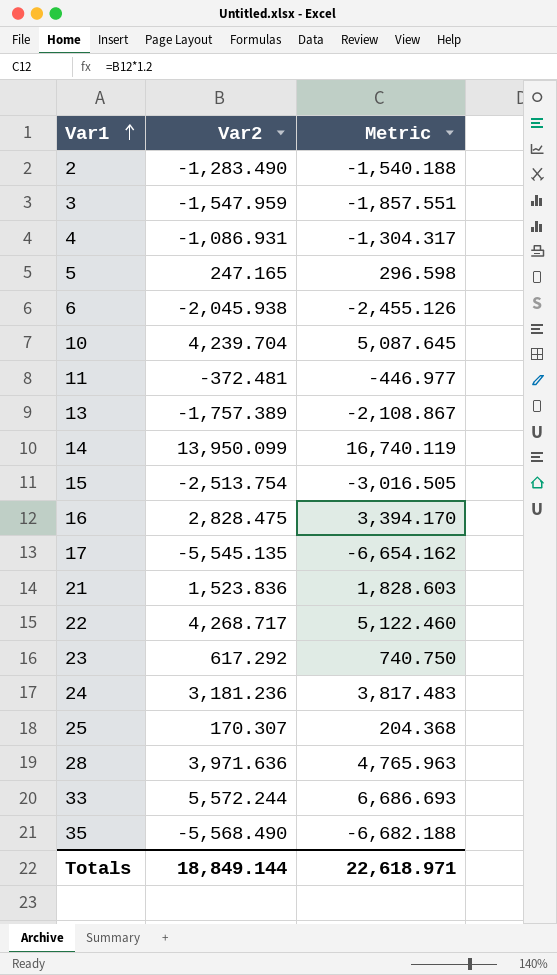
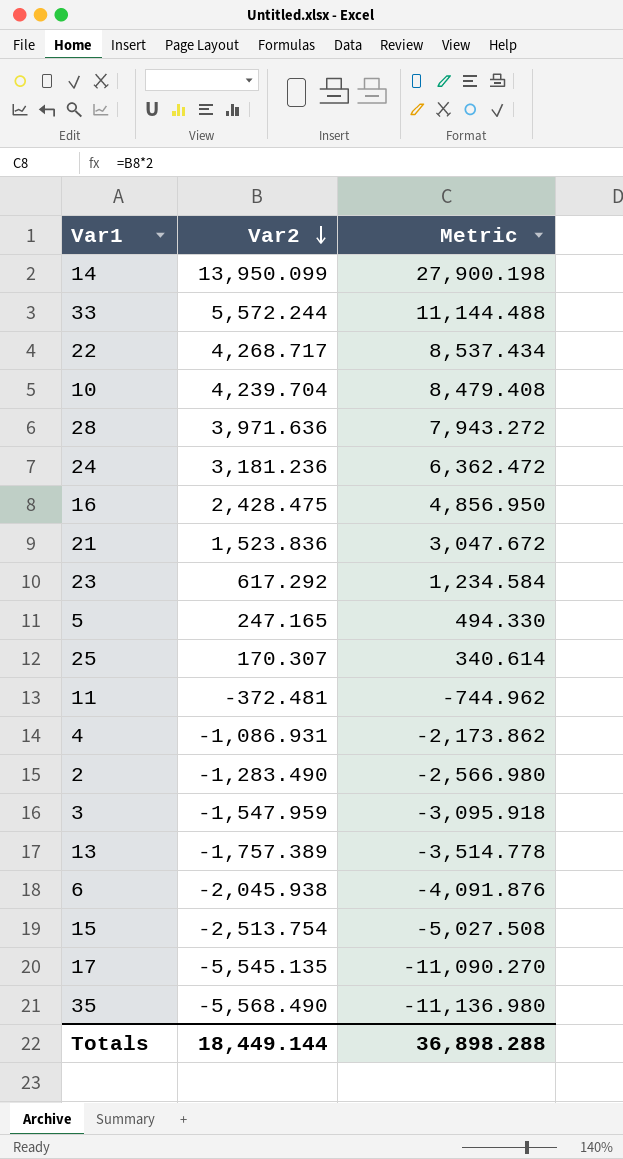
row order: Var1 ascending -> Var2 descending
column Metric | formula: [Var2] * 1.2 -> [Var2] * 2
16 | Var2: 2,828.475 -> 2,428.475
Totals | Var2: 18,849.144 -> 18,449.144
Totals | Metric: 22,618.971 -> 36,898.288

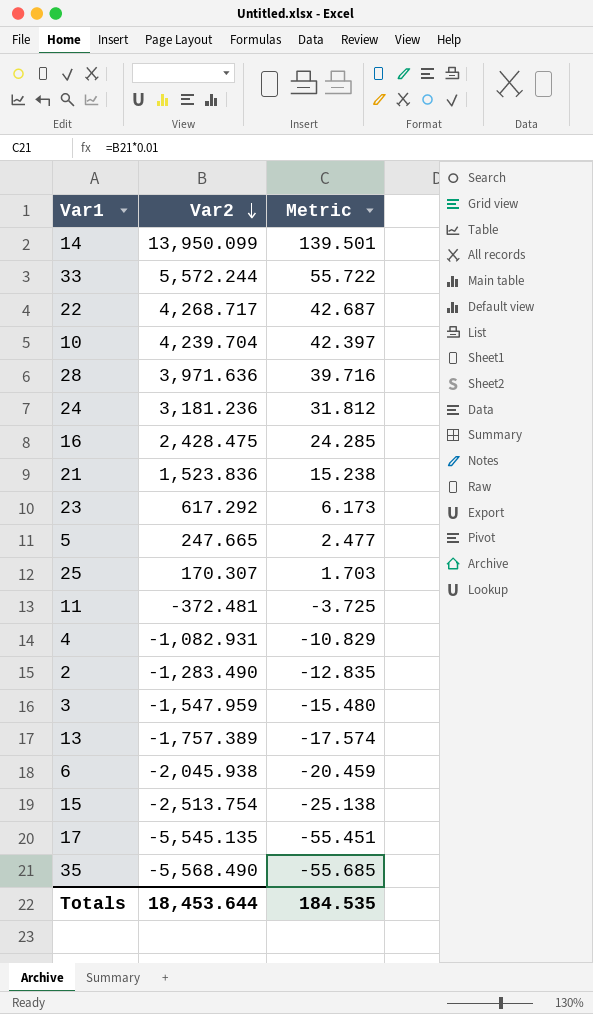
column Metric | formula: [Var2] * 2 -> [Var2] * 0.01
5 | Var2: 247.165 -> 247.665
4 | Var2: -1,086.931 -> -1,082.931
Totals | Var2: 18,449.144 -> 18,453.644
Totals | Metric: 36,898.288 -> 184.535

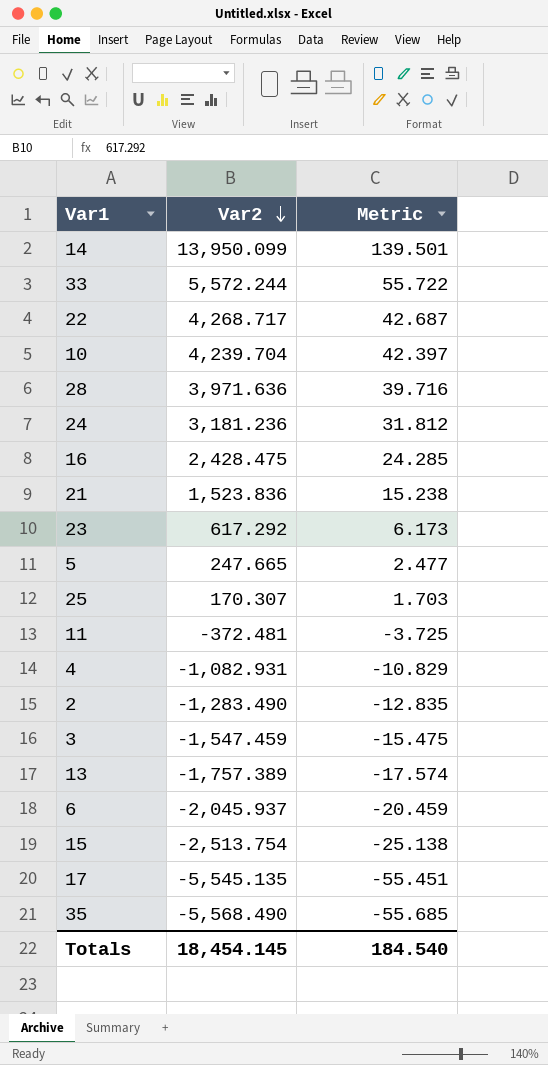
3 | Var2: -1,547.959 -> -1,547.459
3 | Metric: -15.480 -> -15.475
6 | Var2: -2,045.938 -> -2,045.937
Totals | Var2: 18,453.644 -> 18,454.145
Totals | Metric: 184.535 -> 184.540

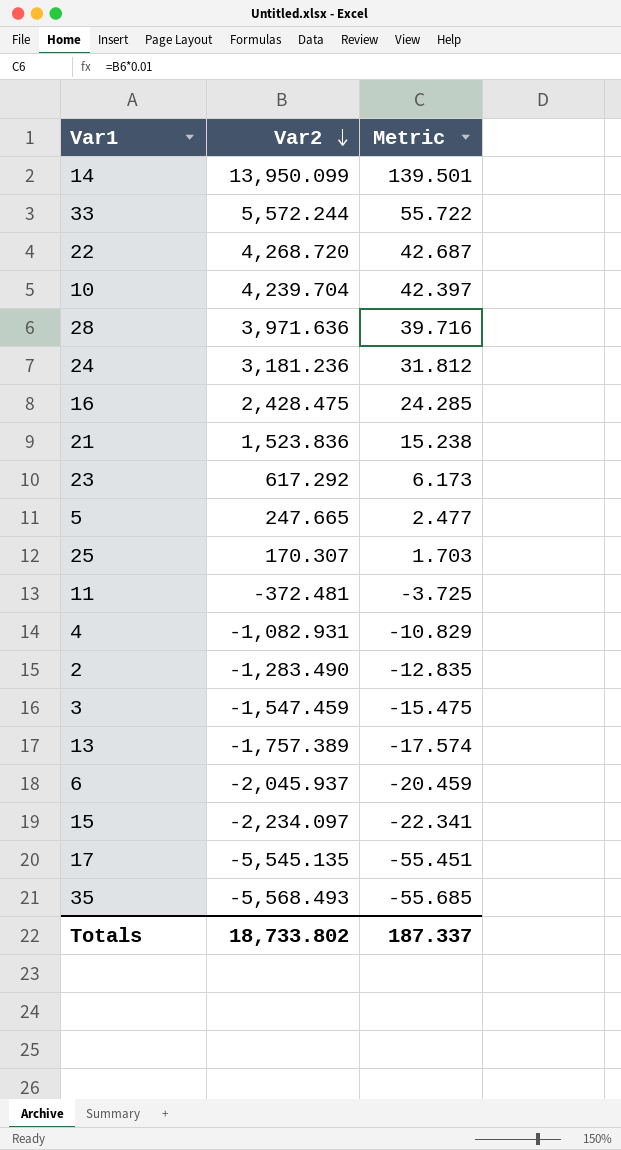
22 | Var2: 4,268.717 -> 4,268.720
15 | Var2: -2,513.754 -> -2,234.097
15 | Metric: -25.138 -> -22.341
35 | Var2: -5,568.490 -> -5,568.493
Totals | Var2: 18,454.145 -> 18,733.802
Totals | Metric: 184.540 -> 187.337

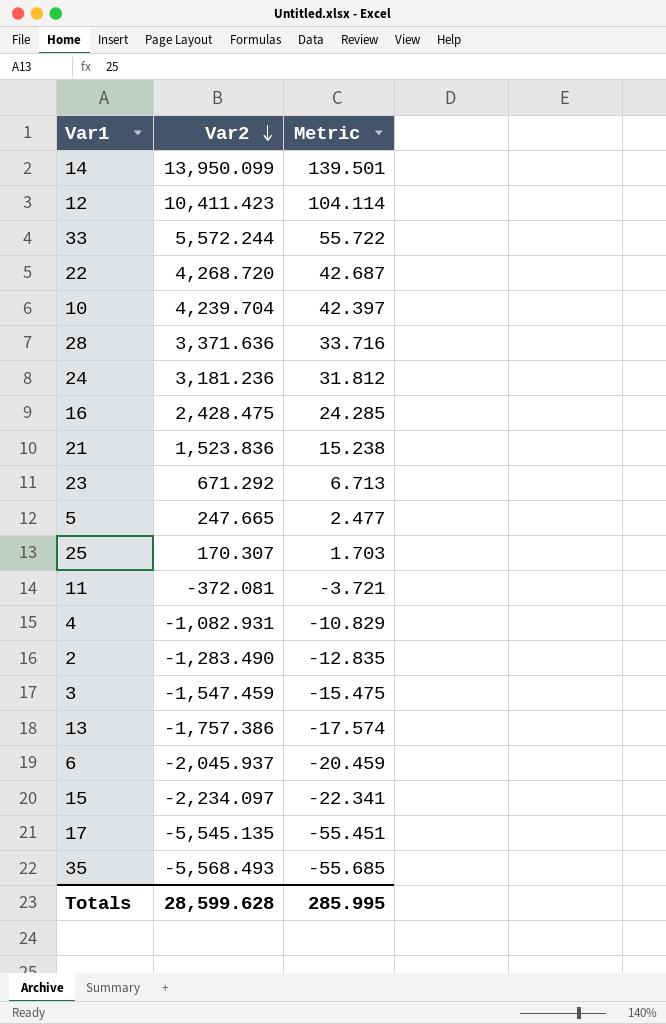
row 12: none -> 10,411.423 | 104.114
28 | Var2: 3,971.636 -> 3,371.636
28 | Metric: 39.716 -> 33.716
23 | Var2: 617.292 -> 671.292
23 | Metric: 6.173 -> 6.713
11 | Var2: -372.481 -> -372.081
11 | Metric: -3.725 -> -3.721
13 | Var2: -1,757.389 -> -1,757.386
Totals | Var2: 18,733.802 -> 28,599.628
Totals | Metric: 187.337 -> 285.995

